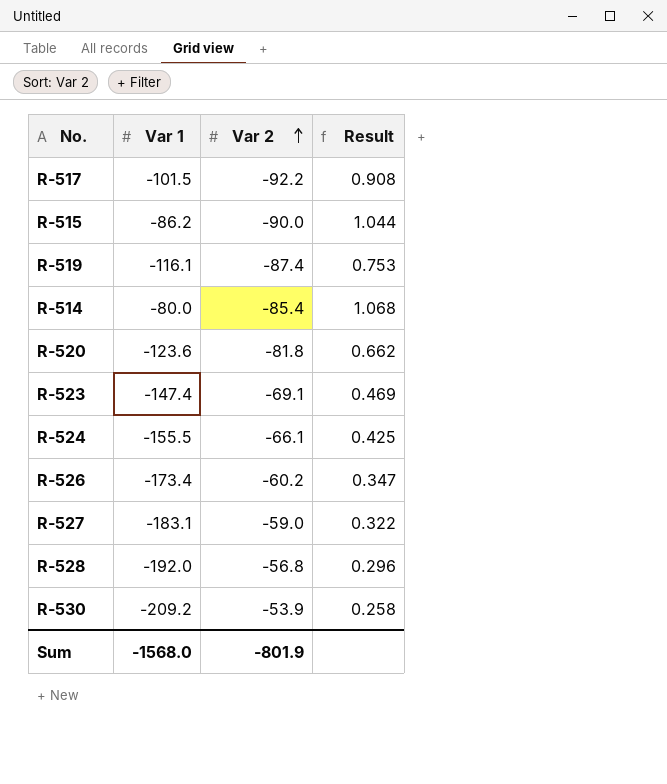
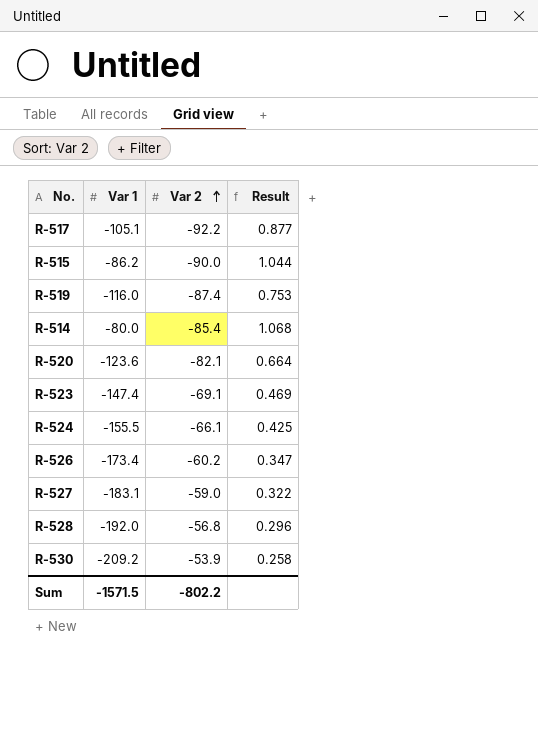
R-517 | Var 1: -101.5 -> -105.1
R-517 | Result: 0.908 -> 0.877
R-519 | Var 1: -116.1 -> -116.0
R-520 | Var 2: -81.8 -> -82.1
R-520 | Result: 0.662 -> 0.664
Sum | Var 1: -1568.0 -> -1571.5
Sum | Var 2: -801.9 -> -802.2

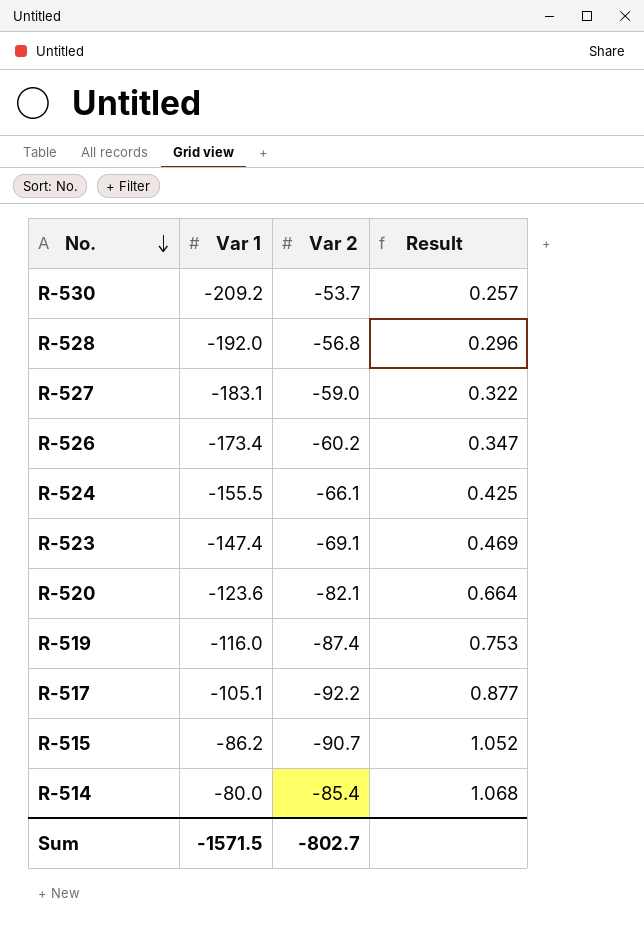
row order: Var 2 ascending -> No. descending
R-530 | Var 2: -53.9 -> -53.7
R-530 | Result: 0.258 -> 0.257
R-515 | Var 2: -90.0 -> -90.7
R-515 | Result: 1.044 -> 1.052
Sum | Var 2: -802.2 -> -802.7

